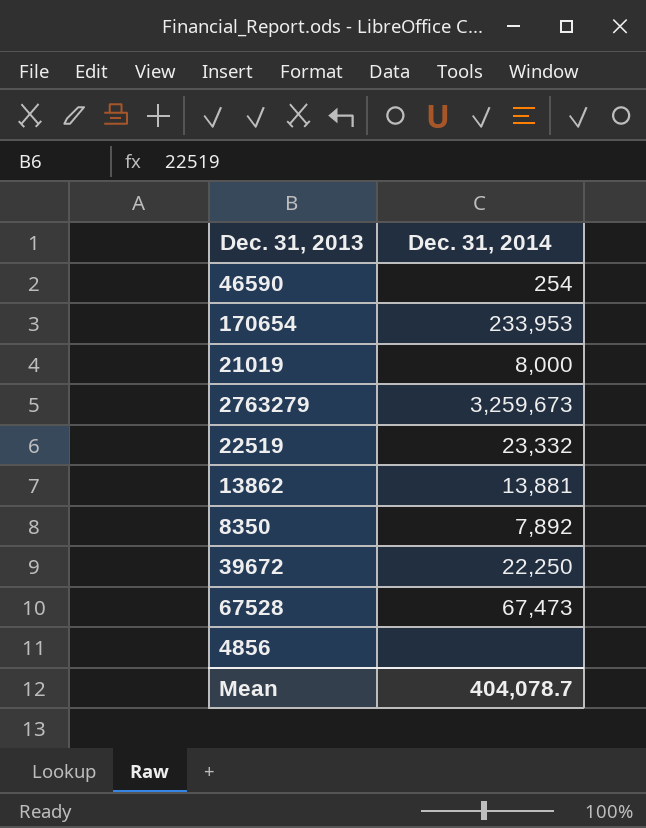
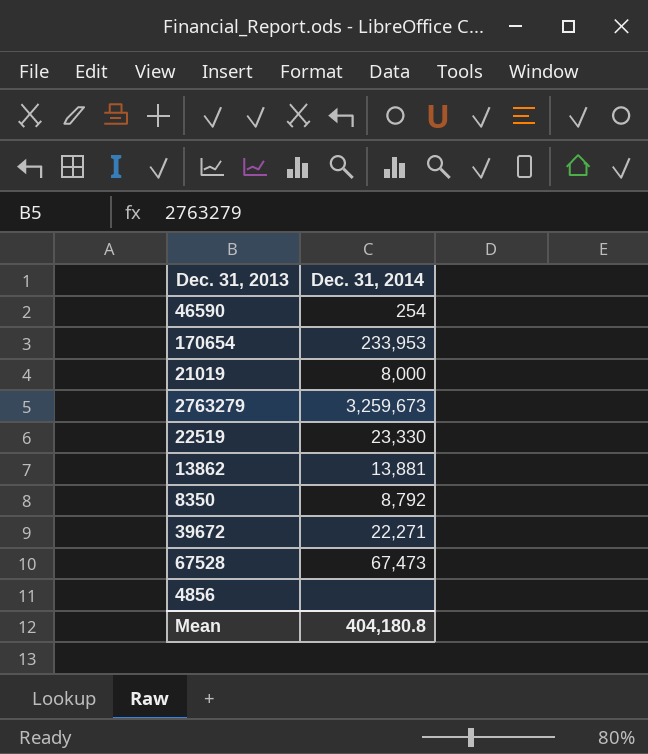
22519 | Dec. 31, 2014: 23,332 -> 23,330
8350 | Dec. 31, 2014: 7,892 -> 8,792
39672 | Dec. 31, 2014: 22,250 -> 22,271
Mean | Dec. 31, 2014: 404,078.7 -> 404,180.8

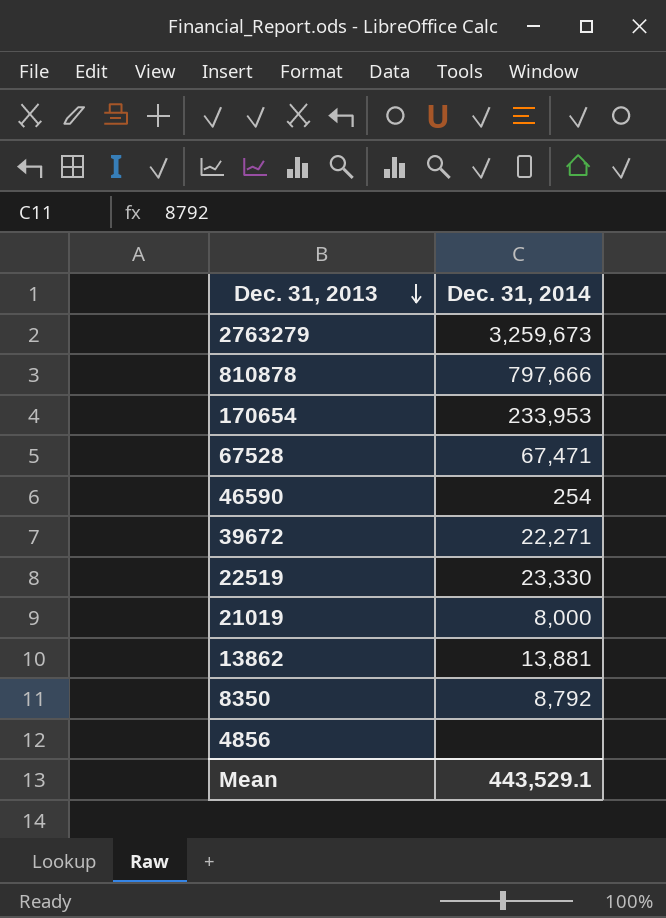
row order: none -> Dec. 31, 2013 descending
row 810878: none -> 797,666
67528 | Dec. 31, 2014: 67,473 -> 67,471
Mean | Dec. 31, 2014: 404,180.8 -> 443,529.1

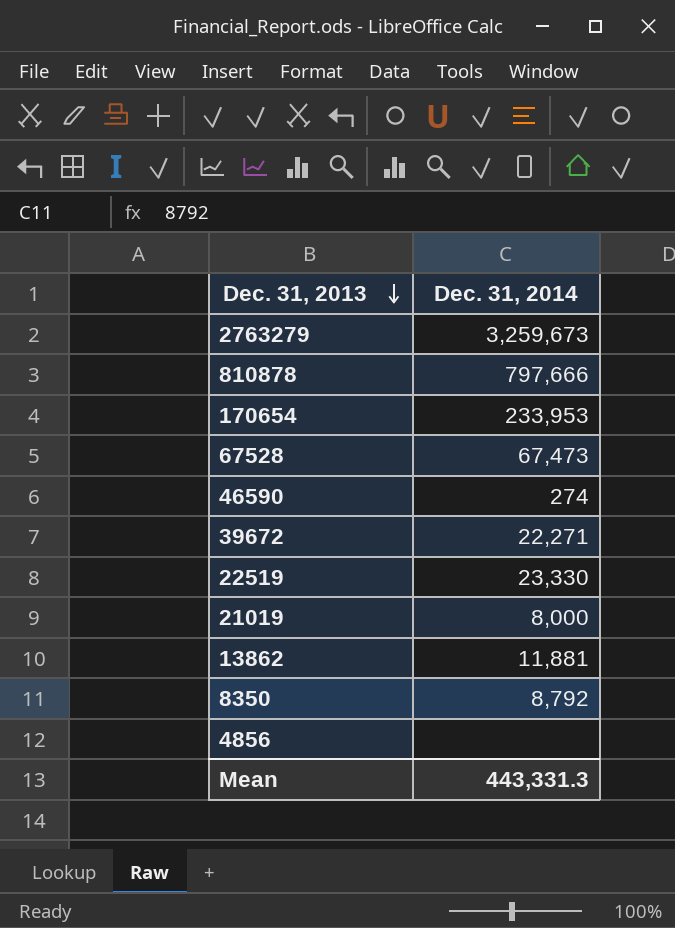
67528 | Dec. 31, 2014: 67,471 -> 67,473
46590 | Dec. 31, 2014: 254 -> 274
13862 | Dec. 31, 2014: 13,881 -> 11,881
Mean | Dec. 31, 2014: 443,529.1 -> 443,331.3

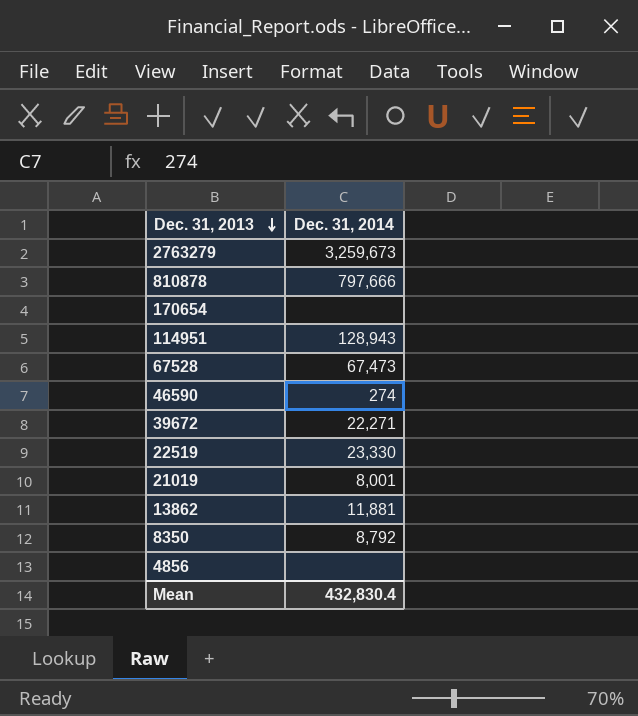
170654 | Dec. 31, 2014: 233,953 -> none
row 114951: none -> 128,943
21019 | Dec. 31, 2014: 8,000 -> 8,001
Mean | Dec. 31, 2014: 443,331.3 -> 432,830.4

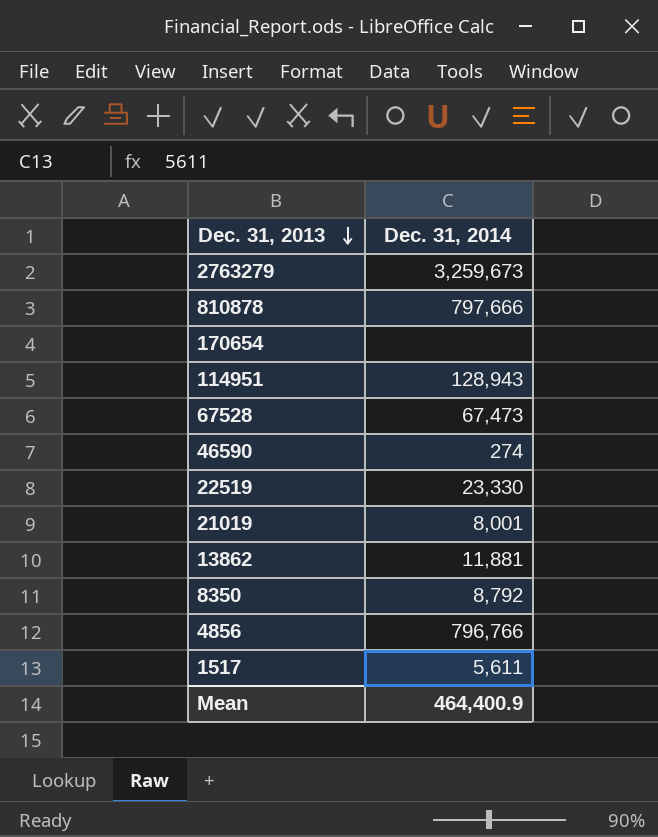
row 39672: 22,271 -> none
4856 | Dec. 31, 2014: none -> 796,766
row 1517: none -> 5,611
Mean | Dec. 31, 2014: 432,830.4 -> 464,400.9

